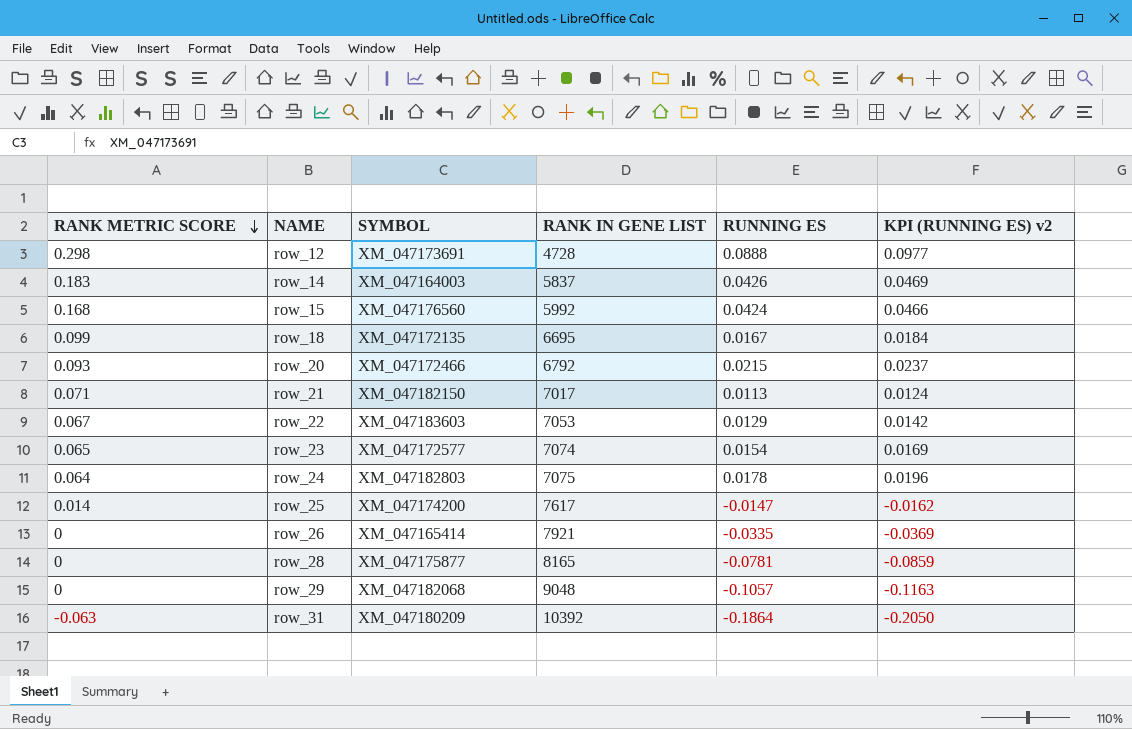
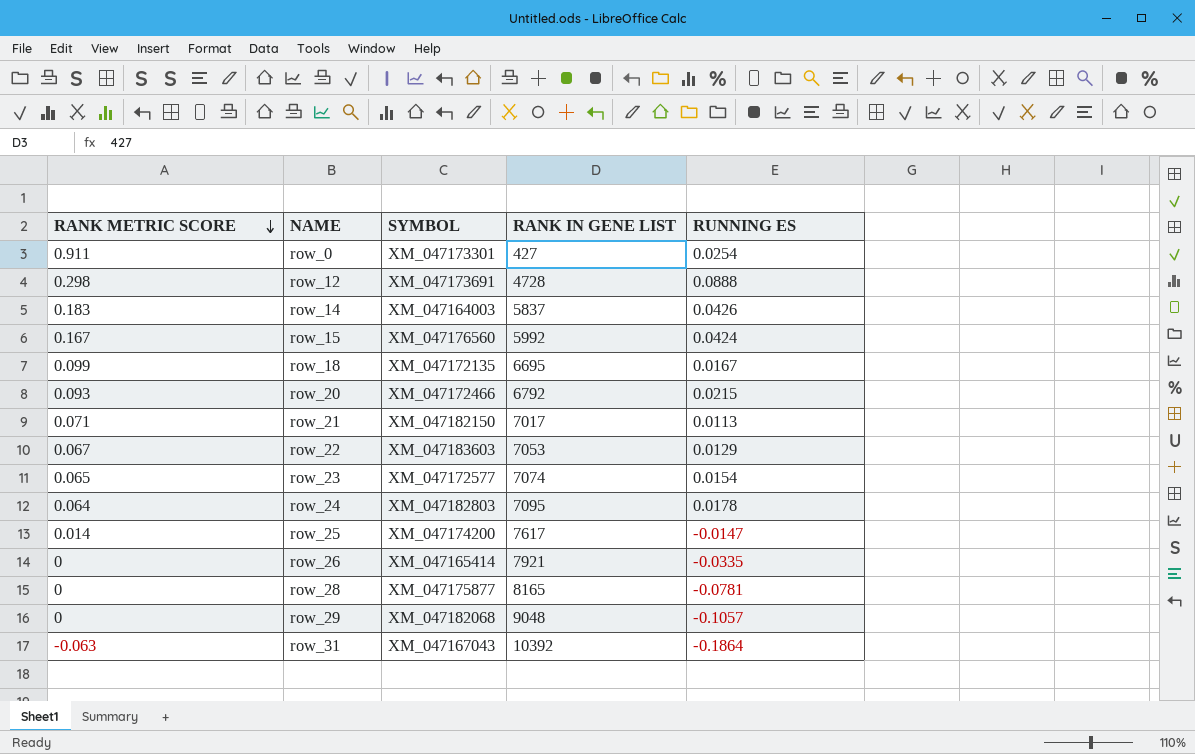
column KPI (RUNNING ES) v2 | formula: [RUNNING ES] * 1.1 -> none
row row_0: none -> 0.911 | XM_047173301 | 427 | 0.0254
row_15 | RANK METRIC SCORE: 0.168 -> 0.167
row_24 | RANK IN GENE LIST: 7075 -> 7095
row_31 | SYMBOL: XM_047180209 -> XM_047167043

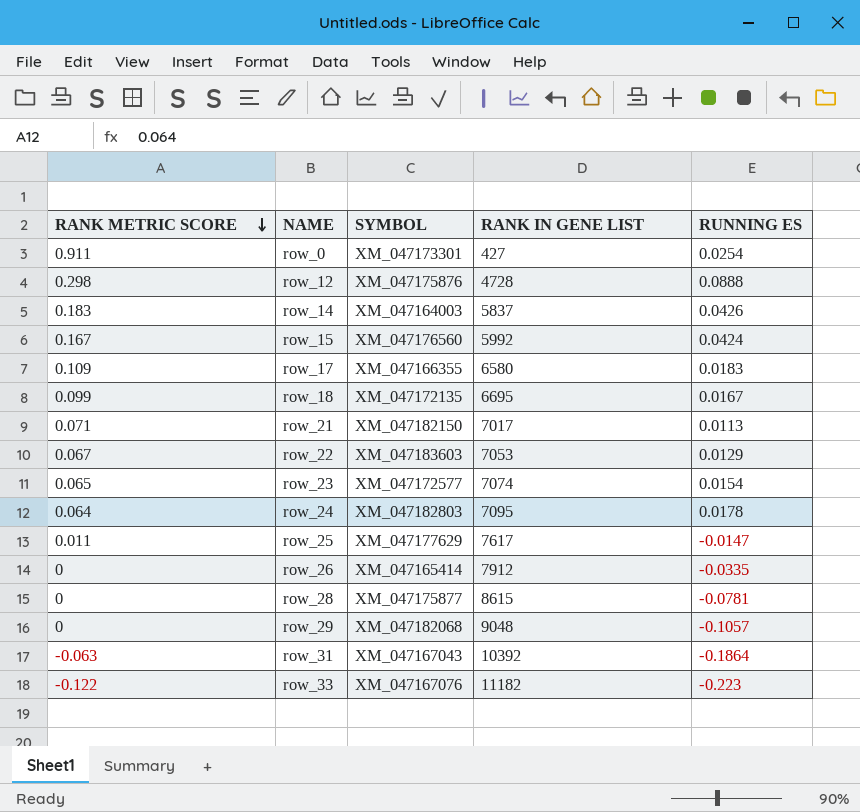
row row_20: 0.093 | XM_047172466 | 6792 | 0.0215 -> none
row_12 | SYMBOL: XM_047173691 -> XM_047175876
row row_17: none -> 0.109 | XM_047166355 | 6580 | 0.0183
row_25 | RANK METRIC SCORE: 0.014 -> 0.011
row_25 | SYMBOL: XM_047174200 -> XM_047177629
row_26 | RANK IN GENE LIST: 7921 -> 7912
row_28 | RANK IN GENE LIST: 8165 -> 8615
row row_33: none -> -0.122 | XM_047167076 | 11182 | -0.223

